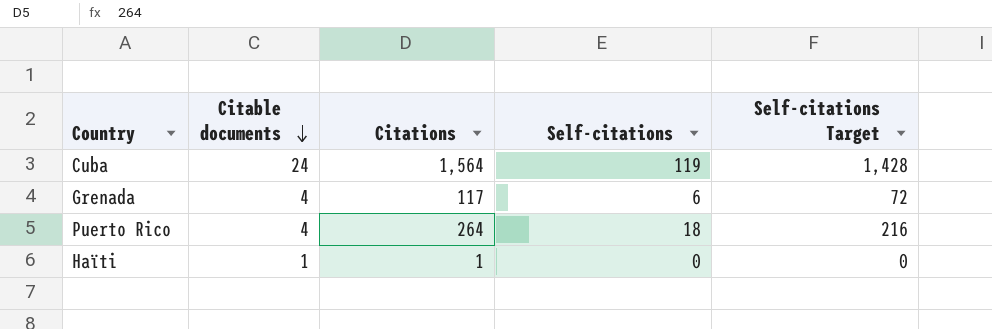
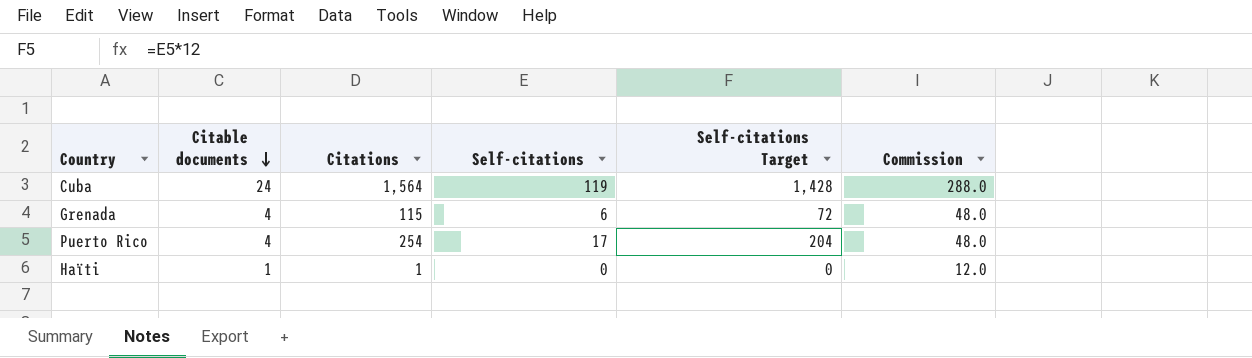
column Commission | formula: none -> [Citable documents] * 12
Grenada | Citations: 117 -> 115
Puerto Rico | Citations: 264 -> 254
Puerto Rico | Self-citations: 18 -> 17
Puerto Rico | Self-citations Target: 216 -> 204

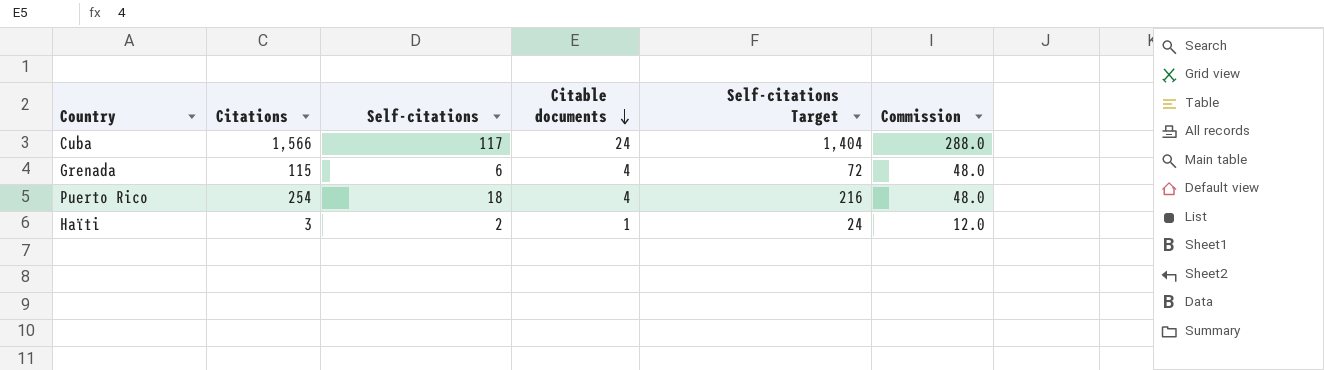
column Citable documents | position: 2 -> 4
Cuba | Citations: 1,564 -> 1,566
Cuba | Self-citations: 119 -> 117
Cuba | Self-citations Target: 1,428 -> 1,404
Puerto Rico | Self-citations: 17 -> 18
Puerto Rico | Self-citations Target: 204 -> 216
Haïti | Citations: 1 -> 3
Haïti | Self-citations: 0 -> 2
Haïti | Self-citations Target: 0 -> 24

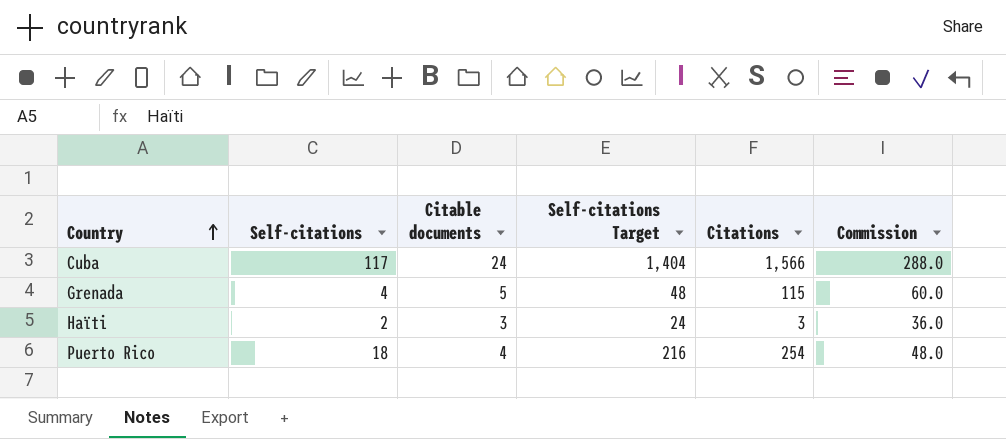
row order: Citable documents descending -> Country ascending
column Citations | position: 2 -> 5
Grenada | Self-citations: 6 -> 4
Grenada | Citable documents: 4 -> 5
Grenada | Self-citations Target: 72 -> 48
Grenada | Commission: 48.0 -> 60.0
Haïti | Citable documents: 1 -> 3
Haïti | Commission: 12.0 -> 36.0

